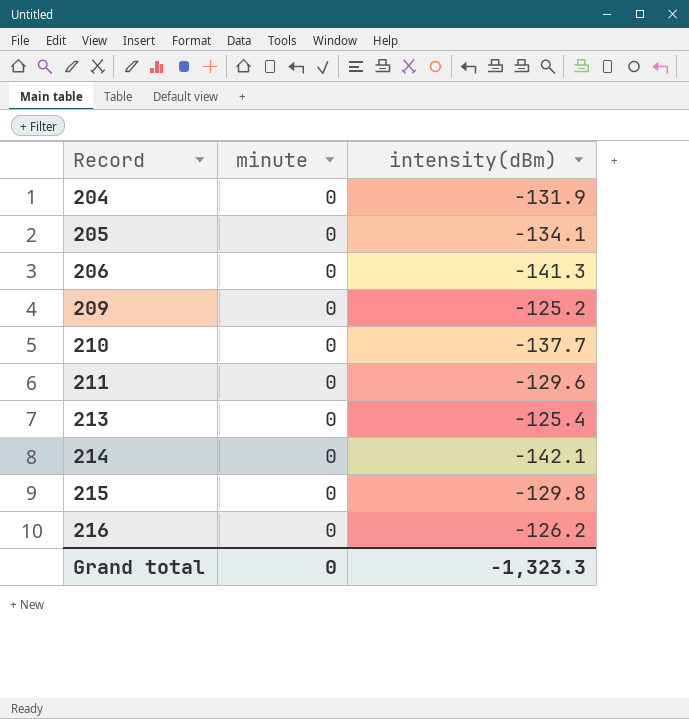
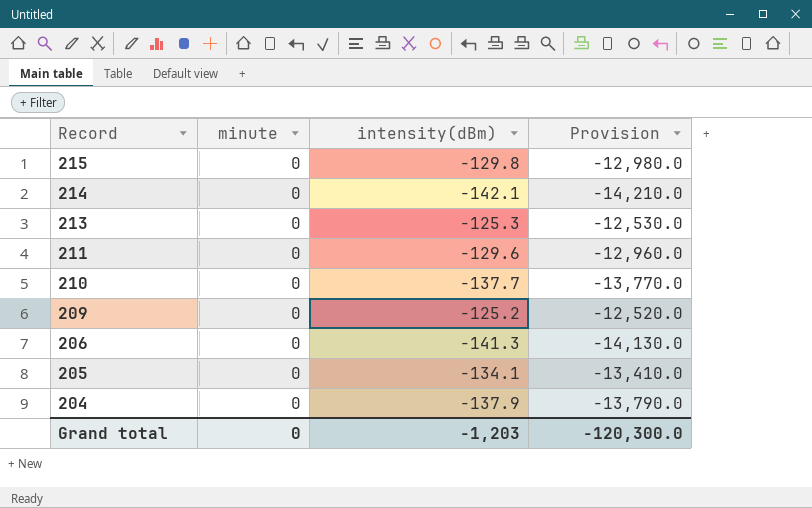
row order: Record ascending -> Record descending
column Provision | formula: none -> [intensity(dBm)] * 100
row 216: 0 | -126.2 -> none
213 | intensity(dBm): -125.4 -> -125.3
204 | intensity(dBm): -131.9 -> -137.9
Grand total | intensity(dBm): -1,323.3 -> -1,203

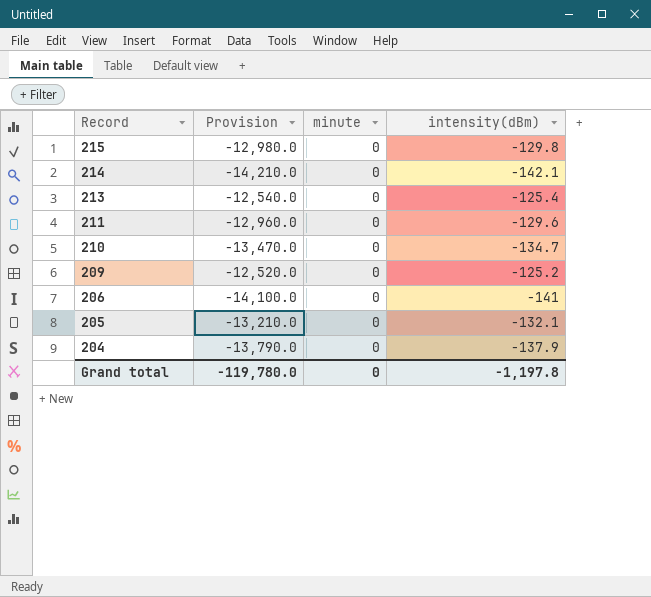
column Provision | position: 4 -> 2
213 | Provision: -12,530.0 -> -12,540.0
213 | intensity(dBm): -125.3 -> -125.4
210 | Provision: -13,770.0 -> -13,470.0
210 | intensity(dBm): -137.7 -> -134.7
206 | Provision: -14,130.0 -> -14,100.0
206 | intensity(dBm): -141.3 -> -141
205 | Provision: -13,410.0 -> -13,210.0
205 | intensity(dBm): -134.1 -> -132.1
Grand total | Provision: -120,300.0 -> -119,780.0
Grand total | intensity(dBm): -1,203 -> -1,197.8

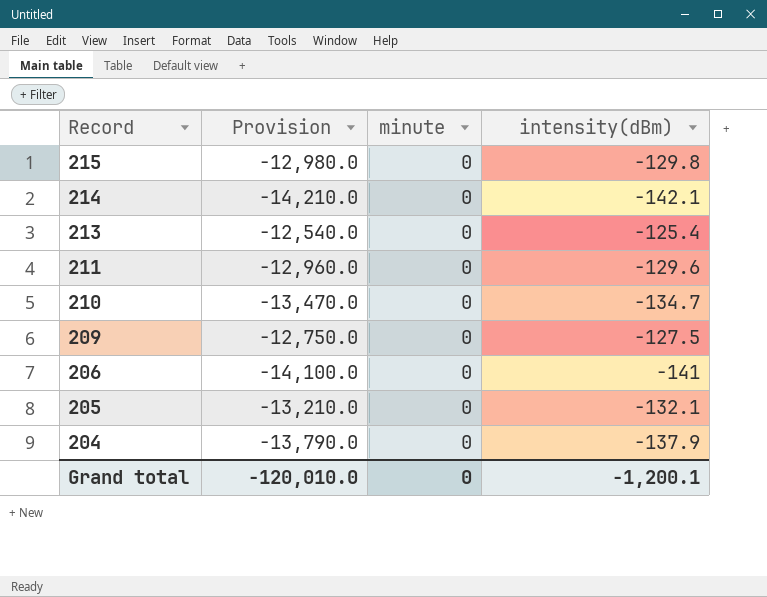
209 | Provision: -12,520.0 -> -12,750.0
209 | intensity(dBm): -125.2 -> -127.5
Grand total | Provision: -119,780.0 -> -120,010.0
Grand total | intensity(dBm): -1,197.8 -> -1,200.1

